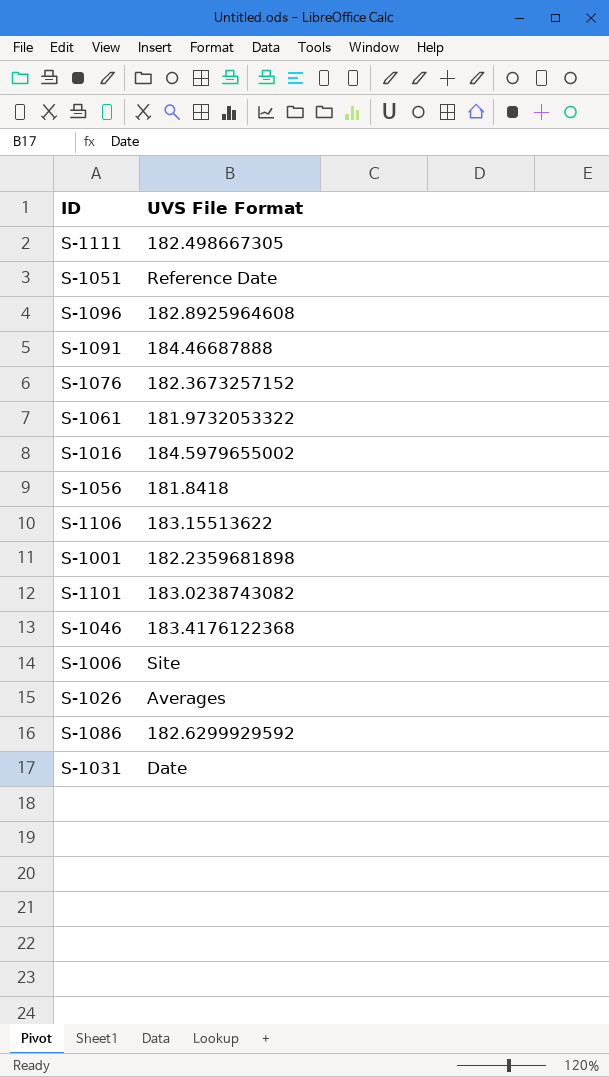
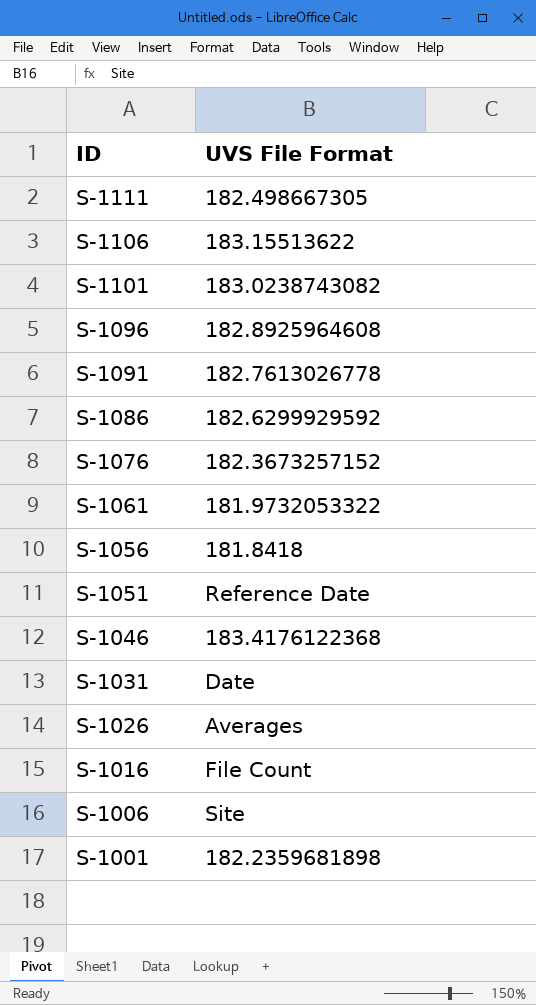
row order: none -> ID descending
S-1091 | UVS File Format: 184.46687888 -> 182.7613026778
S-1016 | UVS File Format: 184.5979655002 -> File Count

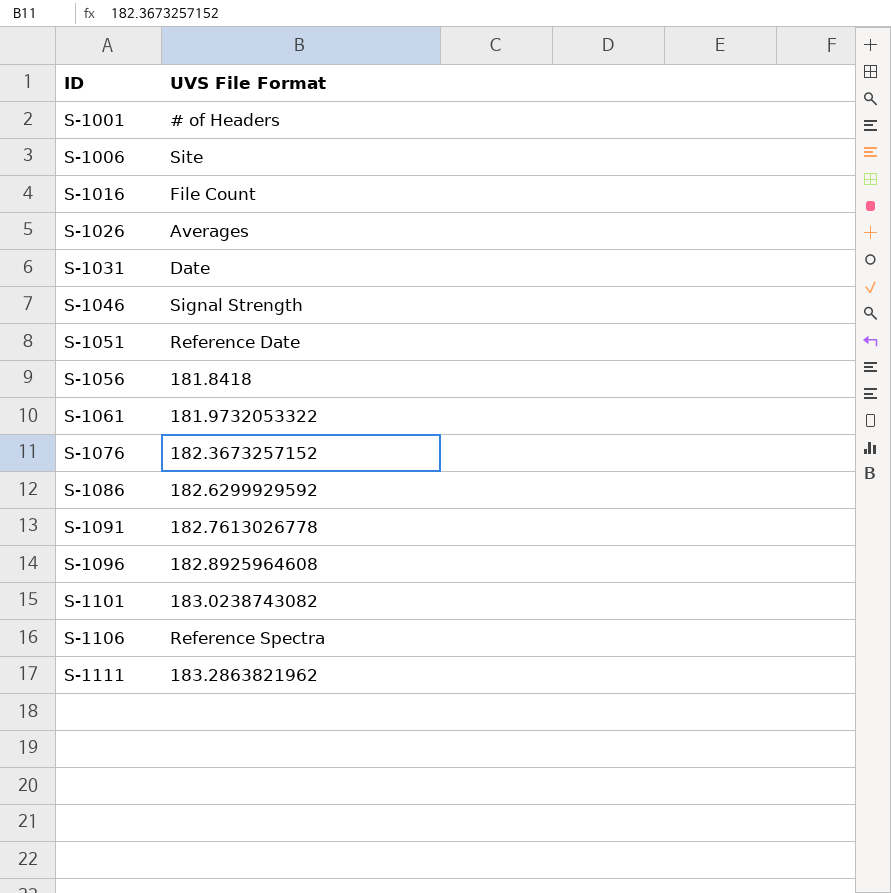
row order: ID descending -> ID ascending
S-1001 | UVS File Format: 182.2359681898 -> # of Headers
S-1046 | UVS File Format: 183.4176122368 -> Signal Strength
S-1106 | UVS File Format: 183.15513622 -> Reference Spectra
S-1111 | UVS File Format: 182.498667305 -> 183.2863821962

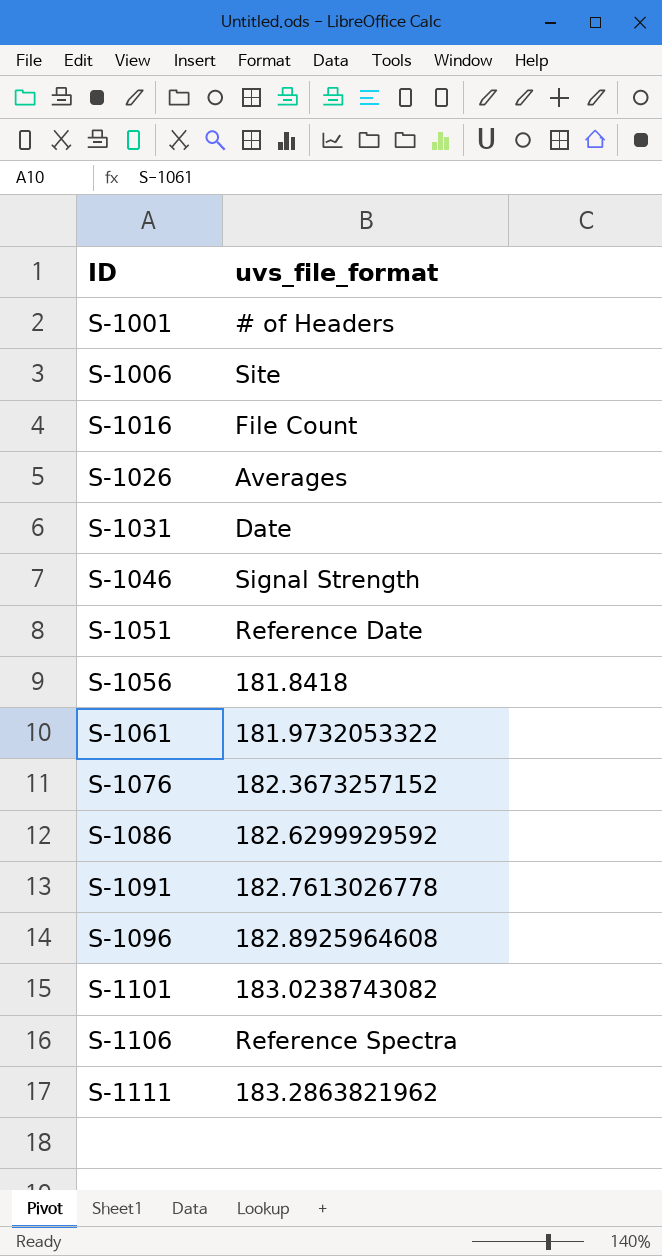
column name: UVS File Format -> uvs_file_format

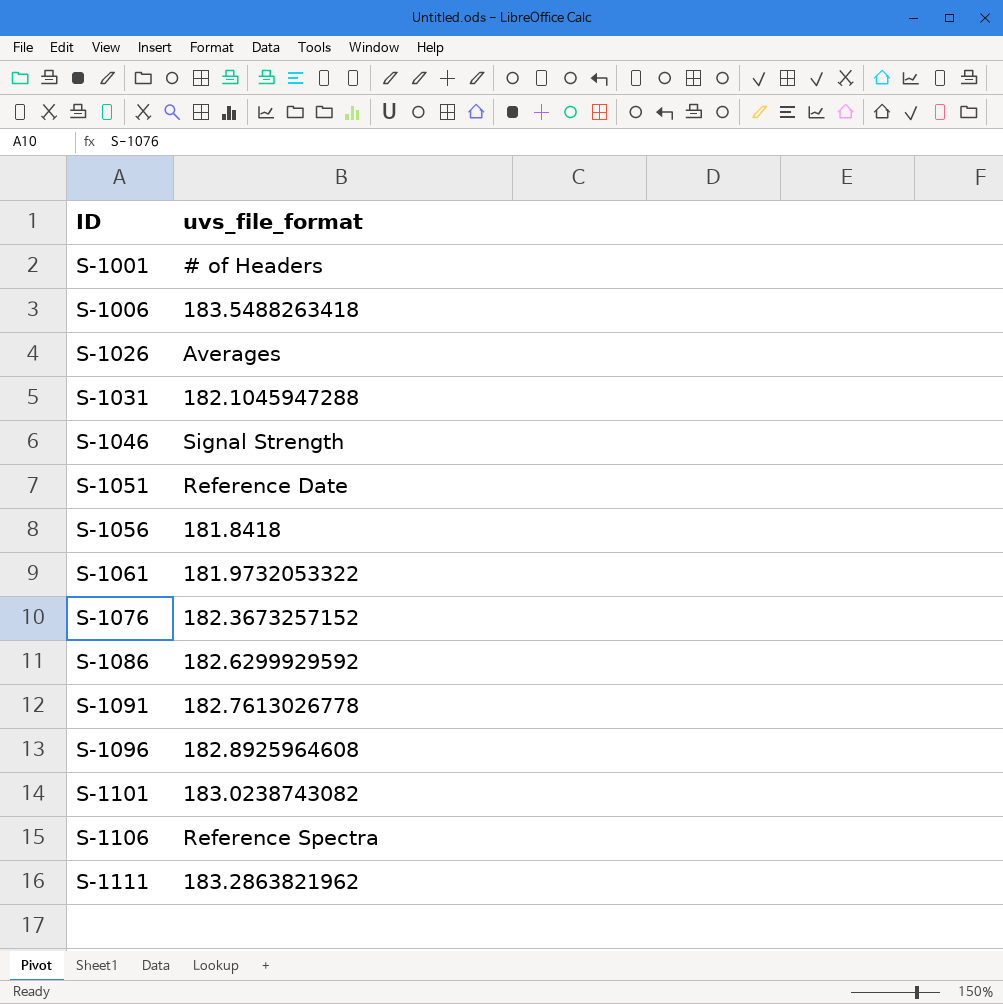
row S-1016: File Count -> none
S-1006 | uvs_file_format: Site -> 183.5488263418
S-1031 | uvs_file_format: Date -> 182.1045947288

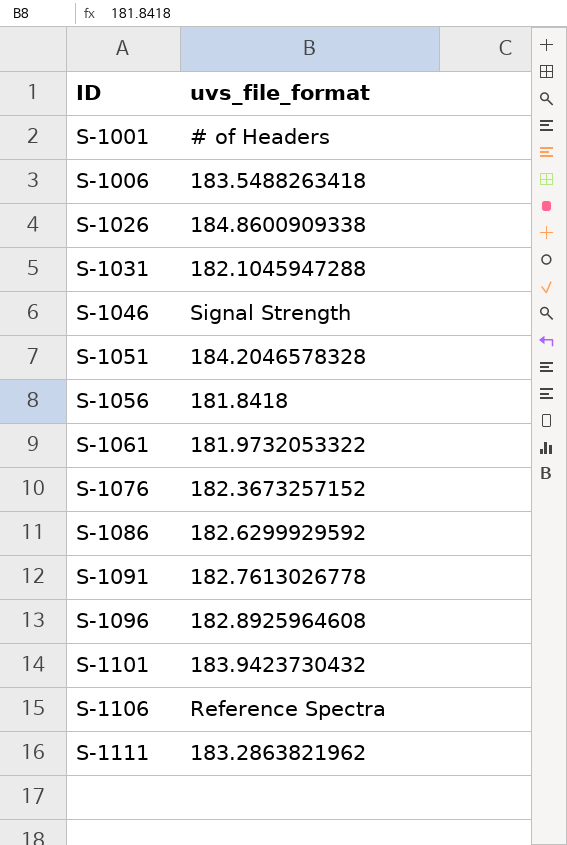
S-1026 | uvs_file_format: Averages -> 184.8600909338
S-1051 | uvs_file_format: Reference Date -> 184.2046578328
S-1101 | uvs_file_format: 183.0238743082 -> 183.9423730432

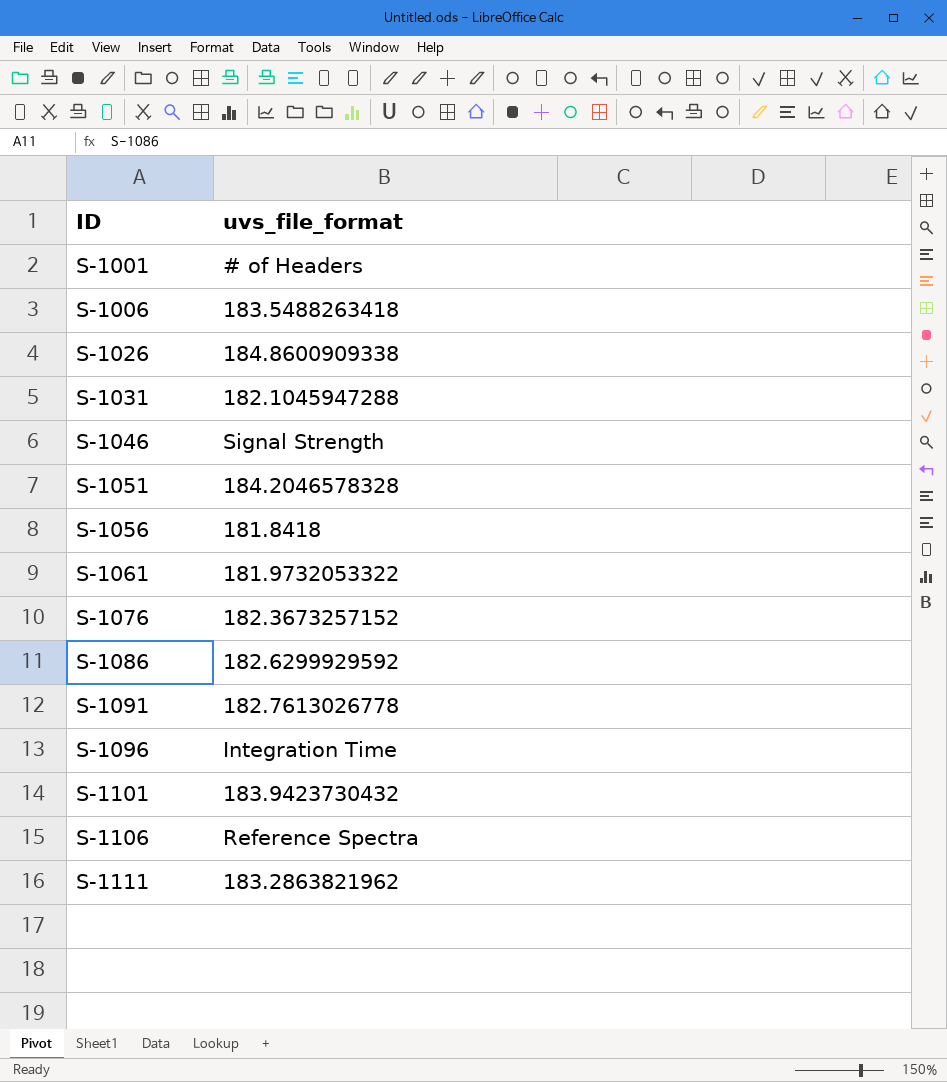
S-1096 | uvs_file_format: 182.8925964608 -> Integration Time

